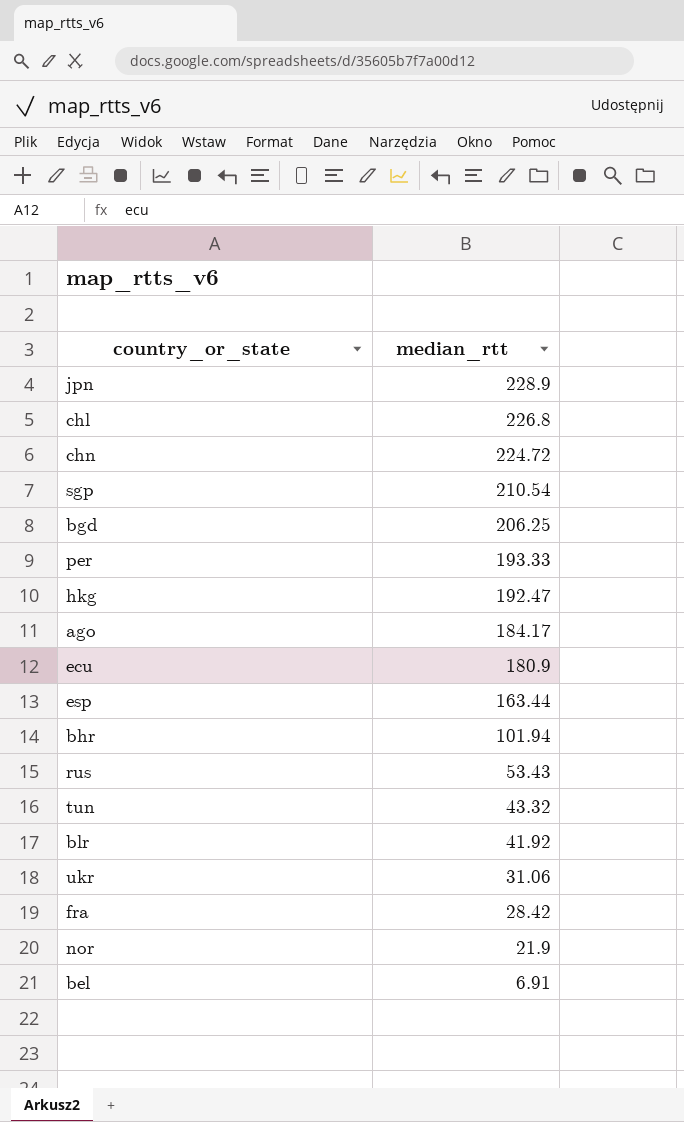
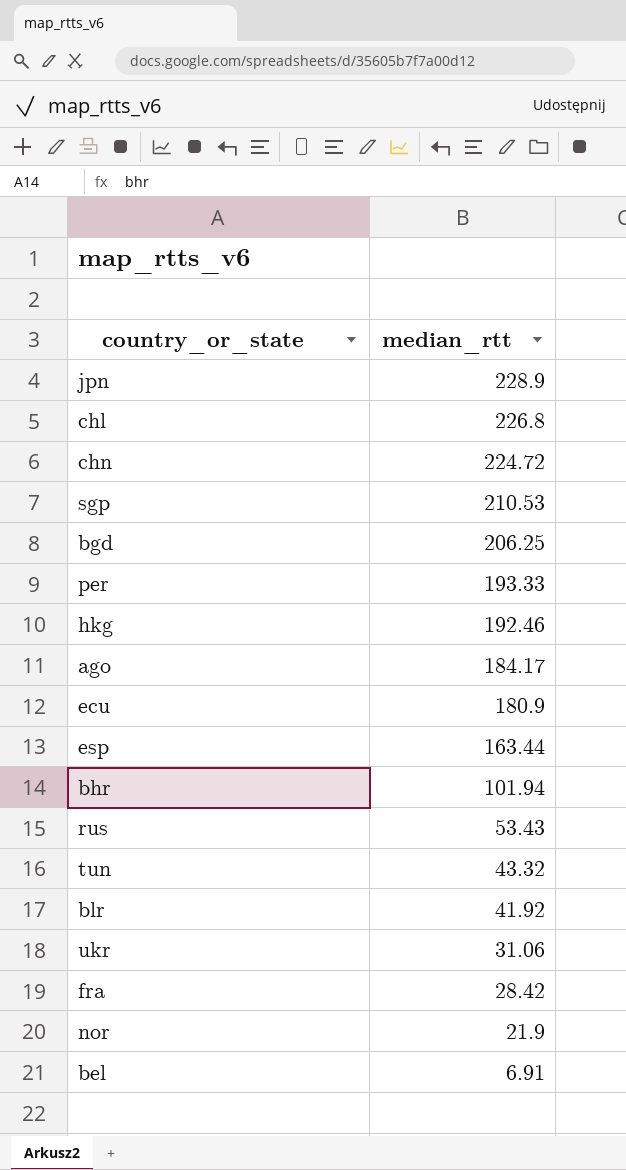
sgp | median_rtt: 210.54 -> 210.53
hkg | median_rtt: 192.47 -> 192.46

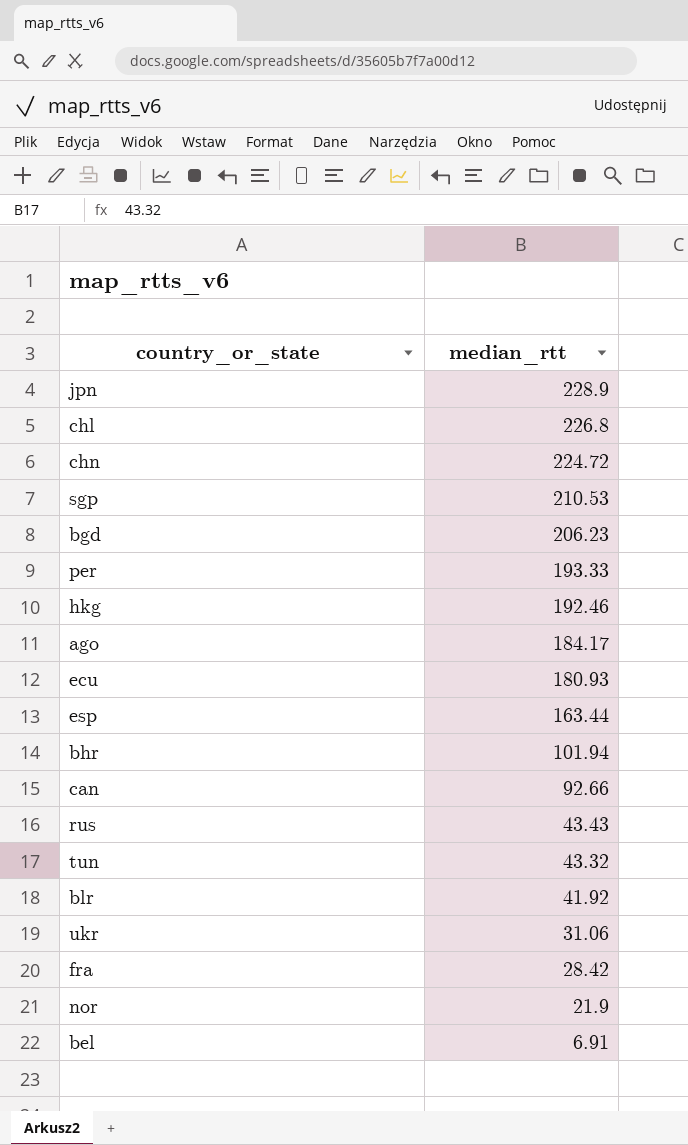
bgd | median_rtt: 206.25 -> 206.23
ecu | median_rtt: 180.9 -> 180.93
row can: none -> 92.66
rus | median_rtt: 53.43 -> 43.43

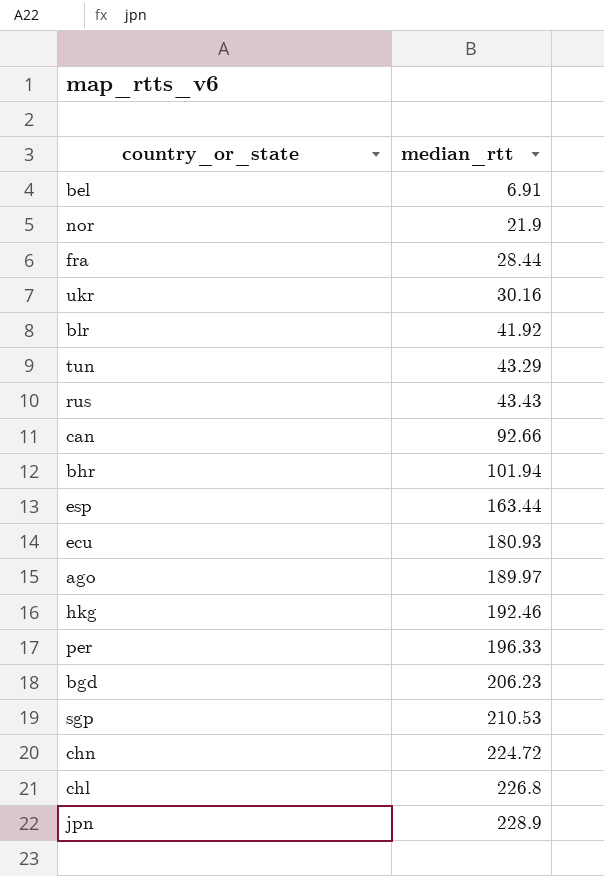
row order: median_rtt descending -> median_rtt ascending
fra | median_rtt: 28.42 -> 28.44
ukr | median_rtt: 31.06 -> 30.16
tun | median_rtt: 43.32 -> 43.29
ago | median_rtt: 184.17 -> 189.97
per | median_rtt: 193.33 -> 196.33

